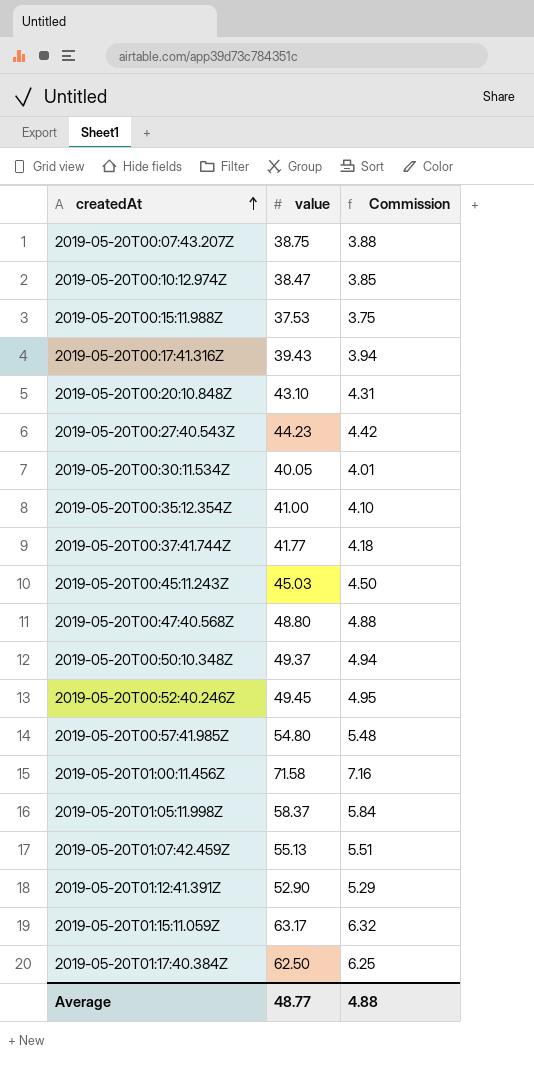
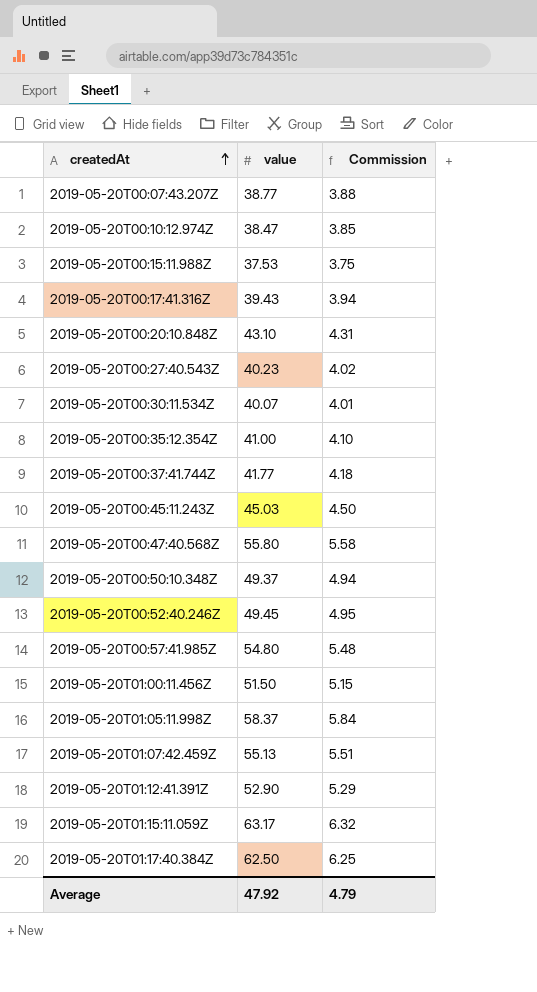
2019-05-20T00:07:43.207Z | value: 38.75 -> 38.77
2019-05-20T00:27:40.543Z | value: 44.23 -> 40.23
2019-05-20T00:27:40.543Z | Commission: 4.42 -> 4.02
2019-05-20T00:30:11.534Z | value: 40.05 -> 40.07
2019-05-20T00:47:40.568Z | value: 48.80 -> 55.80
2019-05-20T00:47:40.568Z | Commission: 4.88 -> 5.58
2019-05-20T01:00:11.456Z | value: 71.58 -> 51.50
2019-05-20T01:00:11.456Z | Commission: 7.16 -> 5.15
Average | value: 48.77 -> 47.92
Average | Commission: 4.88 -> 4.79

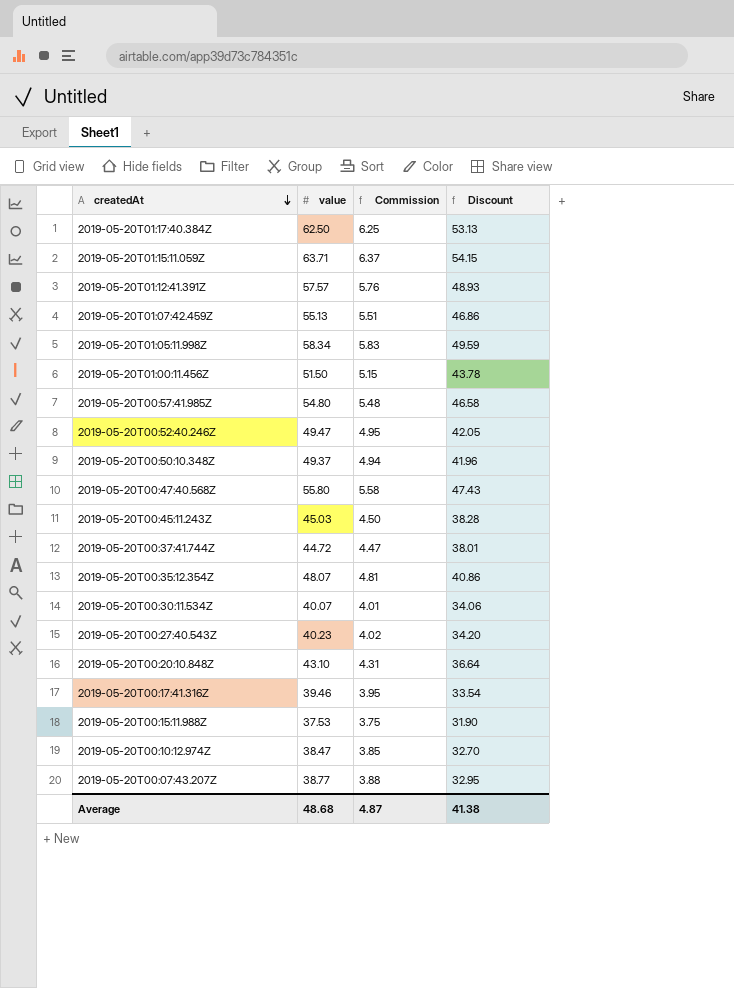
row order: createdAt ascending -> createdAt descending
column Discount | formula: none -> [value] * 0.85
2019-05-20T01:15:11.059Z | value: 63.17 -> 63.71
2019-05-20T01:15:11.059Z | Commission: 6.32 -> 6.37
2019-05-20T01:12:41.391Z | value: 52.90 -> 57.57
2019-05-20T01:12:41.391Z | Commission: 5.29 -> 5.76
2019-05-20T01:05:11.998Z | value: 58.37 -> 58.34
2019-05-20T01:05:11.998Z | Commission: 5.84 -> 5.83
2019-05-20T00:52:40.246Z | value: 49.45 -> 49.47
2019-05-20T00:37:41.744Z | value: 41.77 -> 44.72
2019-05-20T00:37:41.744Z | Commission: 4.18 -> 4.47
2019-05-20T00:35:12.354Z | value: 41.00 -> 48.07
2019-05-20T00:35:12.354Z | Commission: 4.10 -> 4.81
2019-05-20T00:17:41.316Z | value: 39.43 -> 39.46
2019-05-20T00:17:41.316Z | Commission: 3.94 -> 3.95
Average | value: 47.92 -> 48.68
Average | Commission: 4.79 -> 4.87

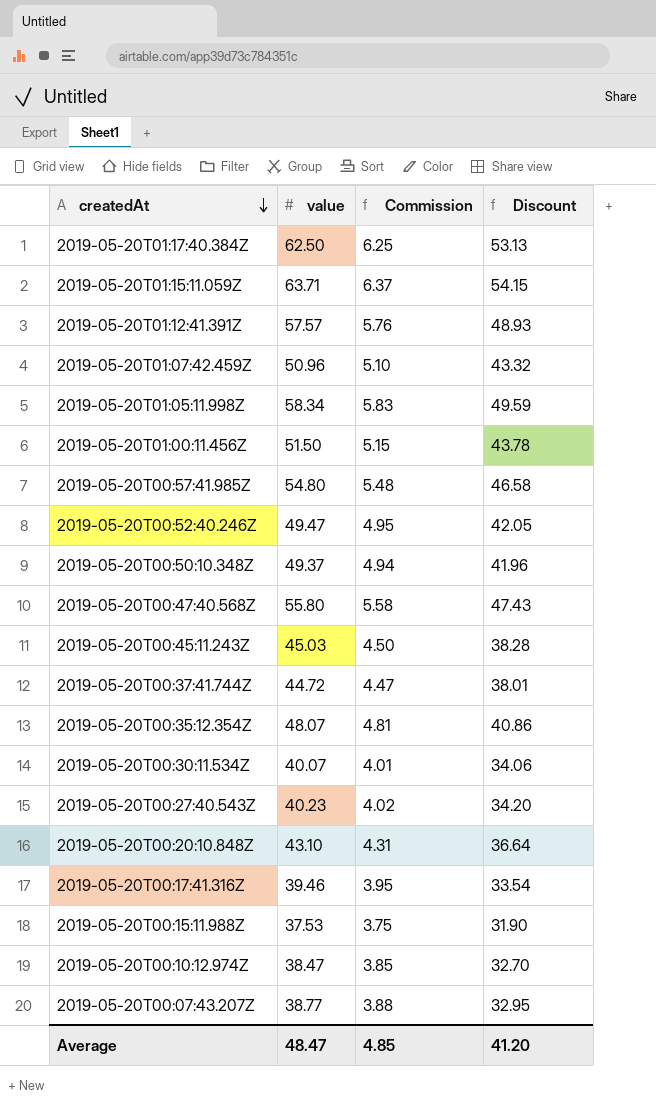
2019-05-20T01:07:42.459Z | value: 55.13 -> 50.96
2019-05-20T01:07:42.459Z | Commission: 5.51 -> 5.10
2019-05-20T01:07:42.459Z | Discount: 46.86 -> 43.32
Average | value: 48.68 -> 48.47
Average | Commission: 4.87 -> 4.85
Average | Discount: 41.38 -> 41.20

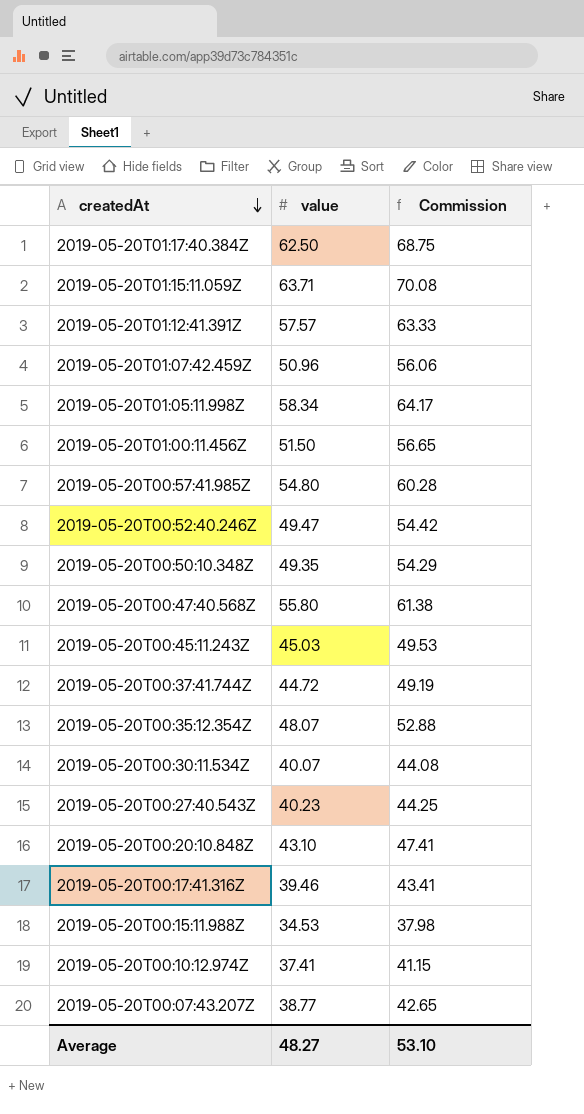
column Discount | formula: [value] * 0.85 -> none
column Commission | formula: [value] * 0.1 -> [value] * 1.1
2019-05-20T00:50:10.348Z | value: 49.37 -> 49.35
2019-05-20T00:15:11.988Z | value: 37.53 -> 34.53
2019-05-20T00:10:12.974Z | value: 38.47 -> 37.41
Average | value: 48.47 -> 48.27
Average | Commission: 4.85 -> 53.10

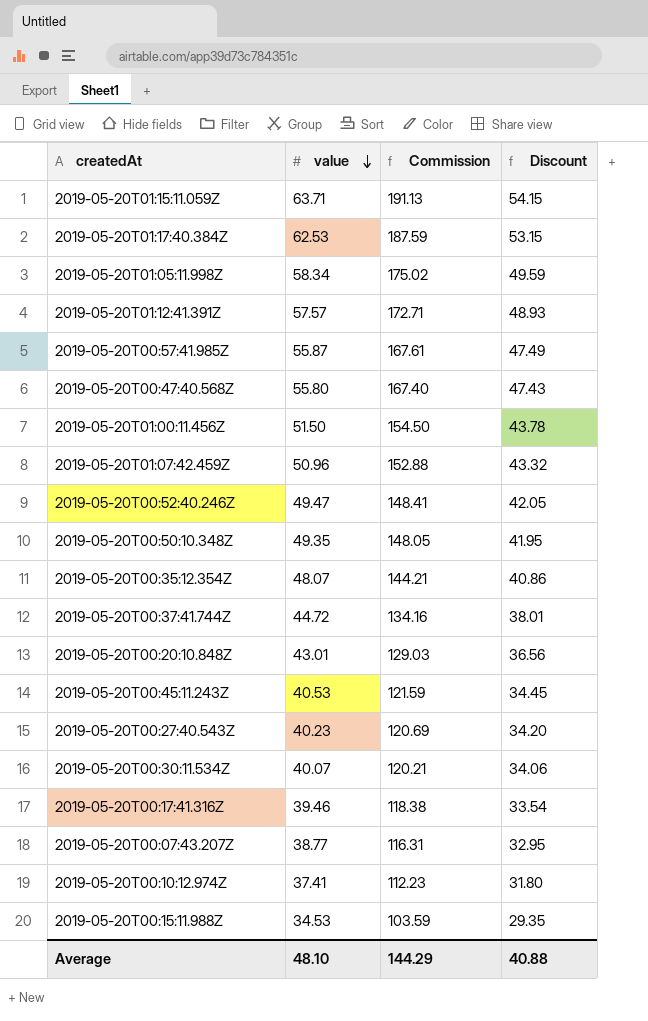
row order: createdAt descending -> value descending
column Commission | formula: [value] * 1.1 -> [value] * 3
column Discount | formula: none -> [value] * 0.85
2019-05-20T01:17:40.384Z | value: 62.50 -> 62.53
2019-05-20T00:57:41.985Z | value: 54.80 -> 55.87
2019-05-20T00:20:10.848Z | value: 43.10 -> 43.01
2019-05-20T00:45:11.243Z | value: 45.03 -> 40.53
Average | value: 48.27 -> 48.10
Average | Commission: 53.10 -> 144.29

